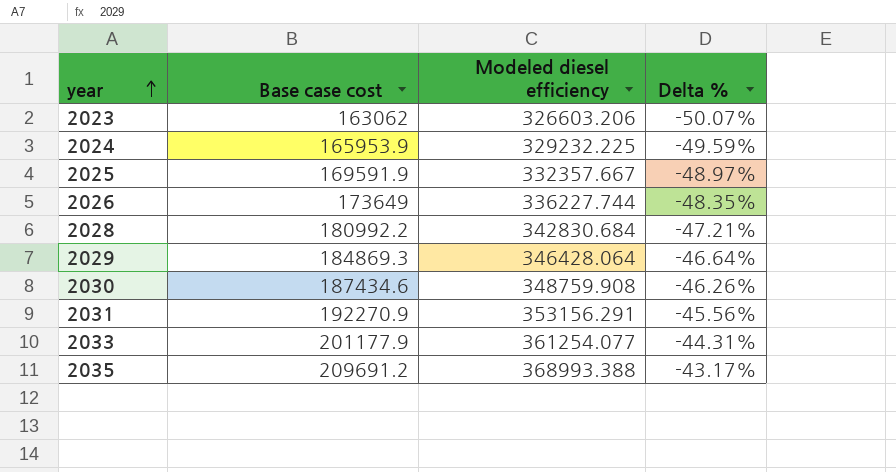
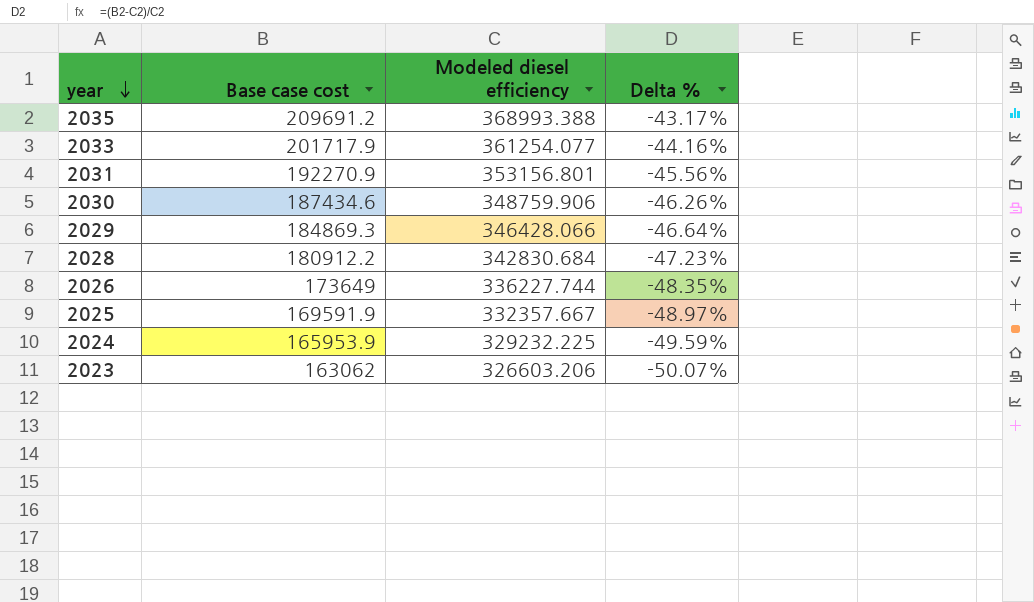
row order: year ascending -> year descending
2033 | Base case cost: 201177.9 -> 201717.9
2033 | Delta %: -44.31% -> -44.16%
2031 | Modeled diesel efficiency: 353156.291 -> 353156.801
2030 | Modeled diesel efficiency: 348759.908 -> 348759.906
2029 | Modeled diesel efficiency: 346428.064 -> 346428.066
2028 | Base case cost: 180992.2 -> 180912.2
2028 | Delta %: -47.21% -> -47.23%

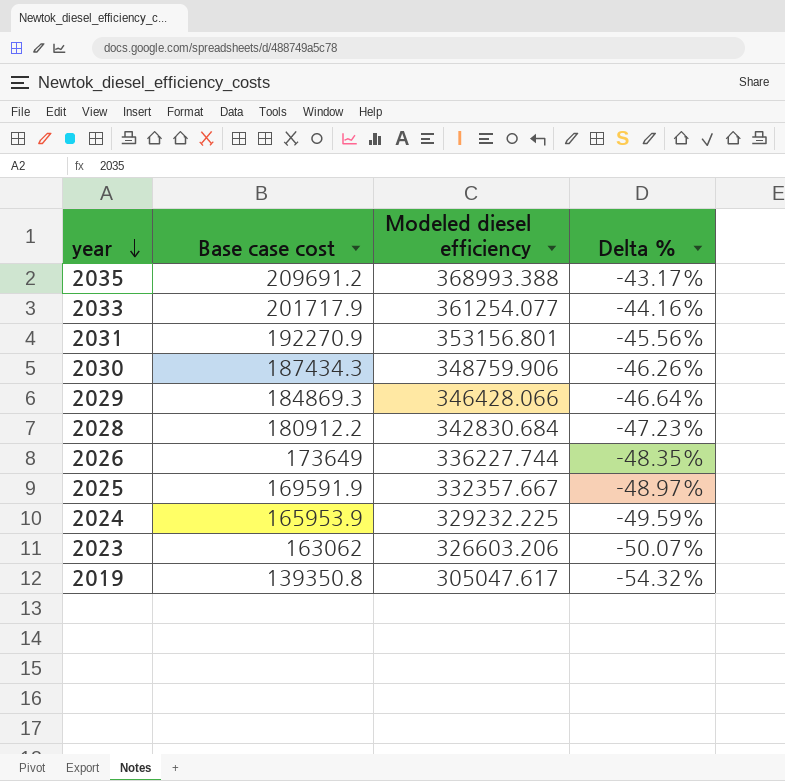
2030 | Base case cost: 187434.6 -> 187434.3
row 2019: none -> 139350.8 | 305047.617 | -54.32%

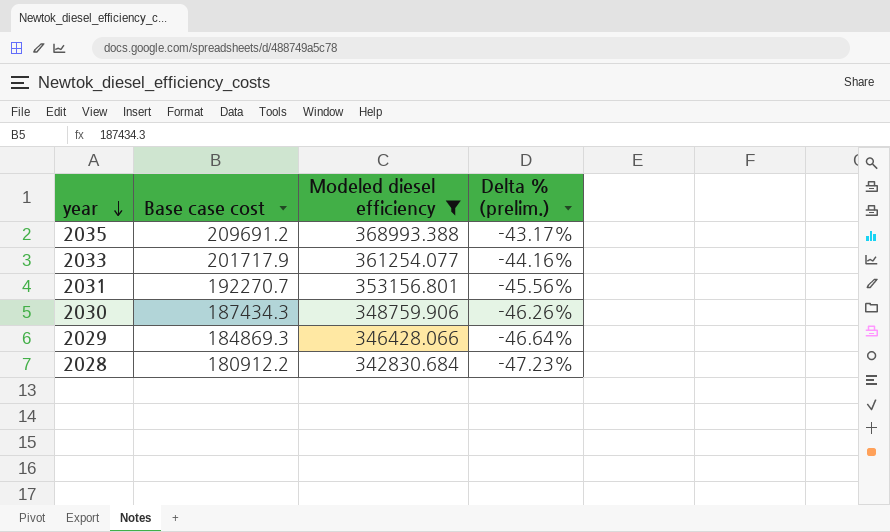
filter: none -> Modeled diesel efficiency >= 342830.684
column name: Delta % -> Delta % (prelim.)
2031 | Base case cost: 192270.9 -> 192270.7

